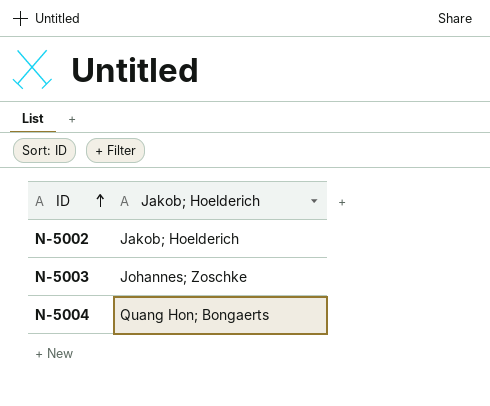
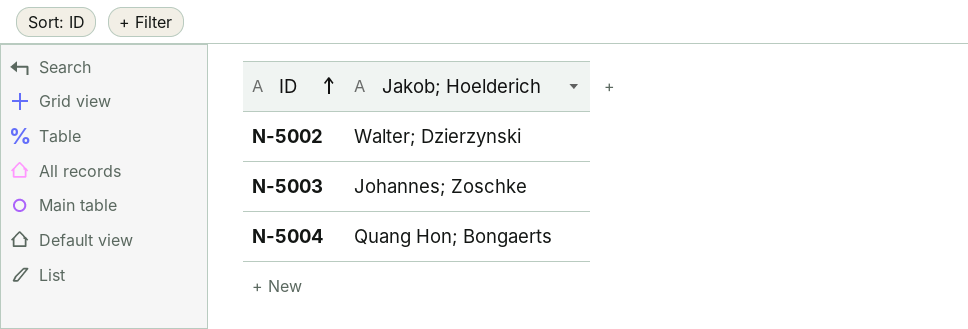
N-5002 | Jakob; Hoelderich: Jakob; Hoelderich -> Walter; Dzierzynski

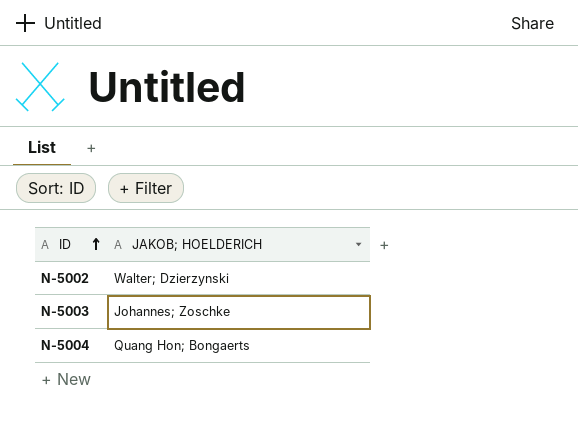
column name: Jakob; Hoelderich -> JAKOB; HOELDERICH

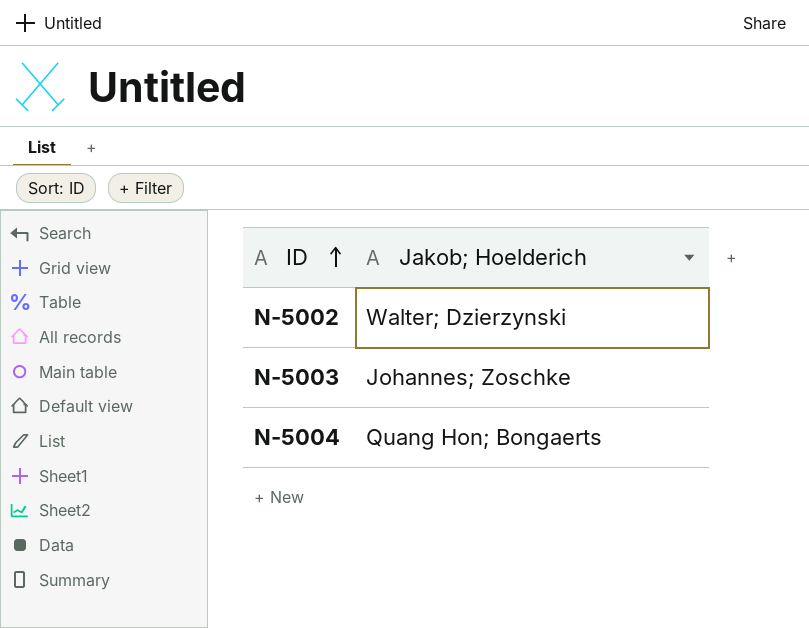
column name: JAKOB; HOELDERICH -> Jakob; Hoelderich

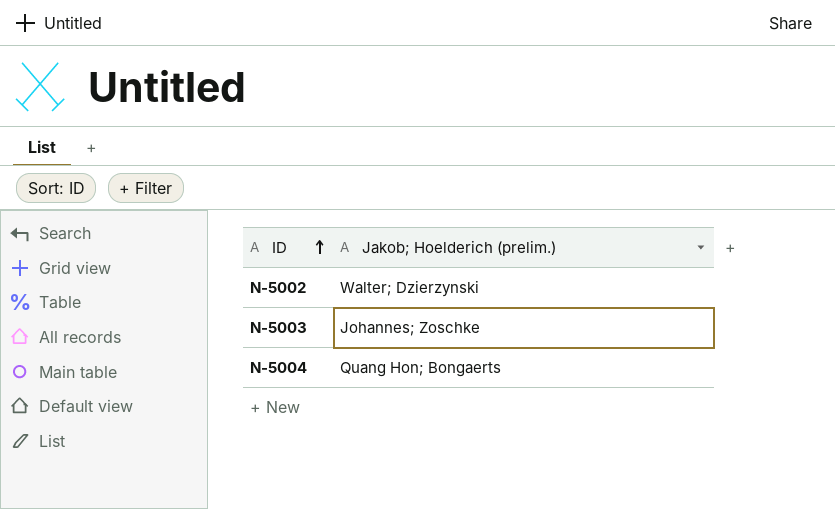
column name: Jakob; Hoelderich -> Jakob; Hoelderich (prelim.)

